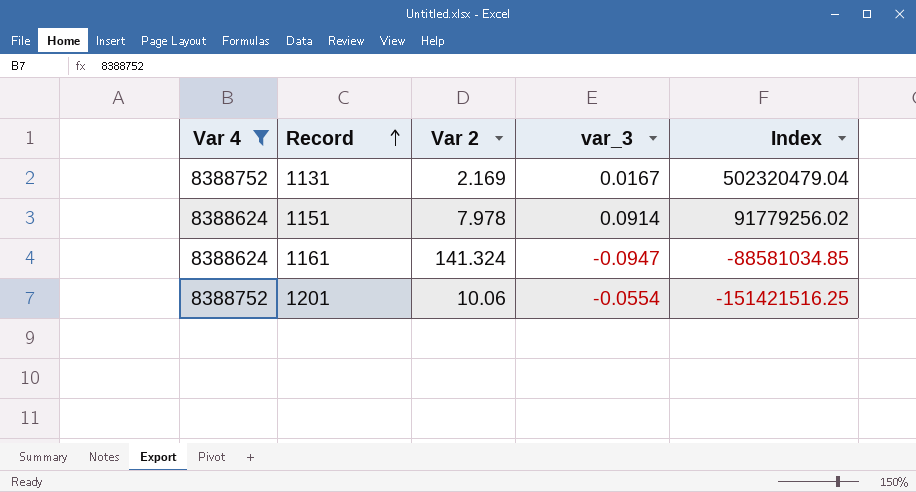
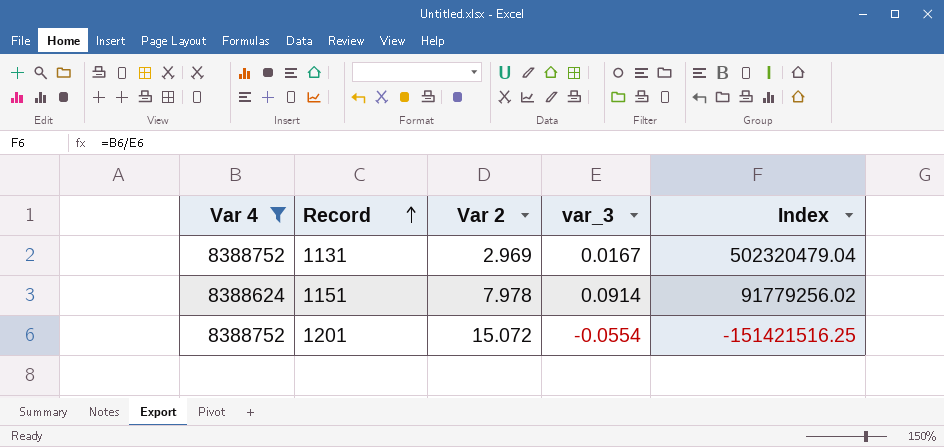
row 1161: 8388624 | 141.324 | -0.0947 | -88581034.85 -> none
1131 | Var 2: 2.169 -> 2.969
1201 | Var 2: 10.06 -> 15.072

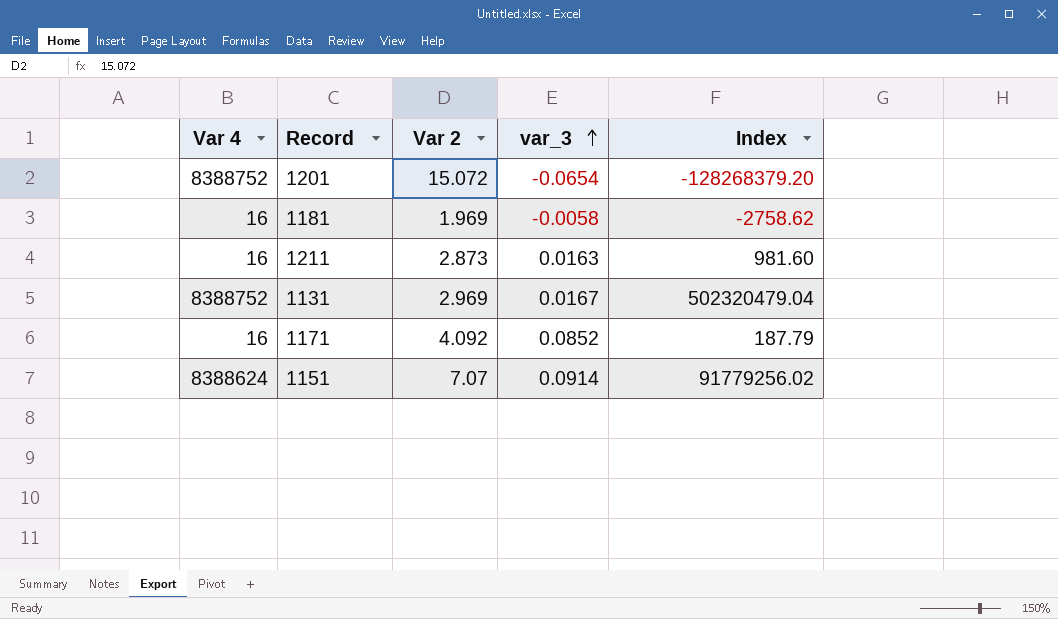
filter: Var 4 != 16 -> none
row order: Record ascending -> var_3 ascending
1201 | var_3: -0.0554 -> -0.0654
1201 | Index: -151421516.25 -> -128268379.20
1151 | Var 2: 7.978 -> 7.07

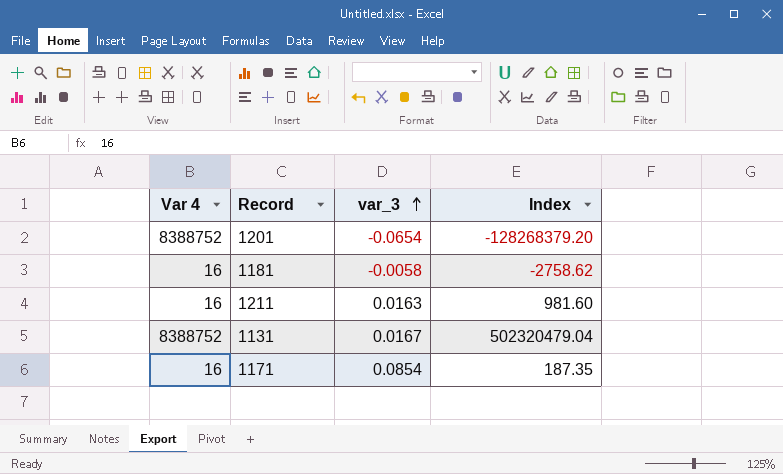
column Var 2 | position: 3 -> none
row 1151: 8388624 | 7.07 | 0.0914 | 91779256.02 -> none
1171 | var_3: 0.0852 -> 0.0854
1171 | Index: 187.79 -> 187.35

